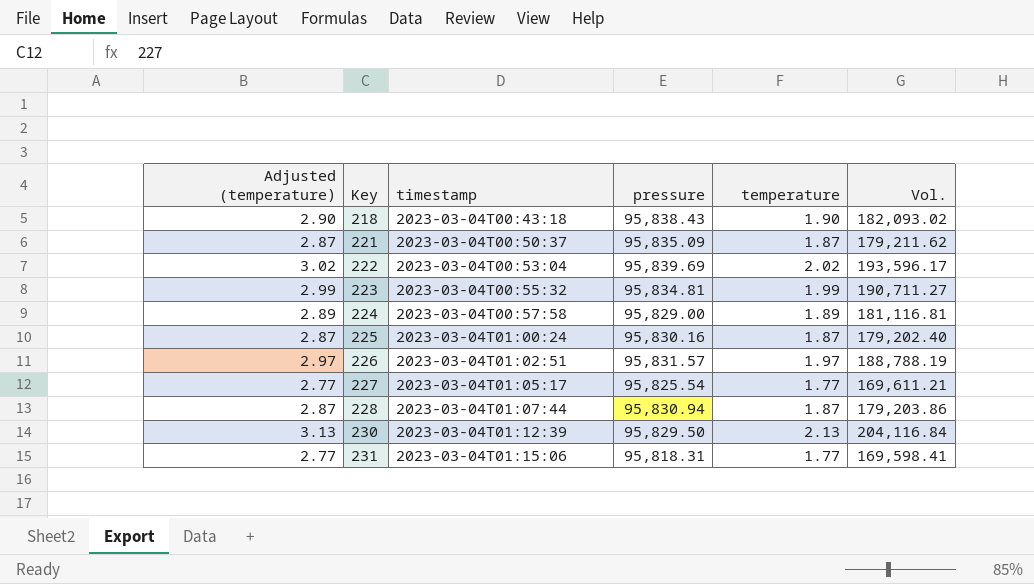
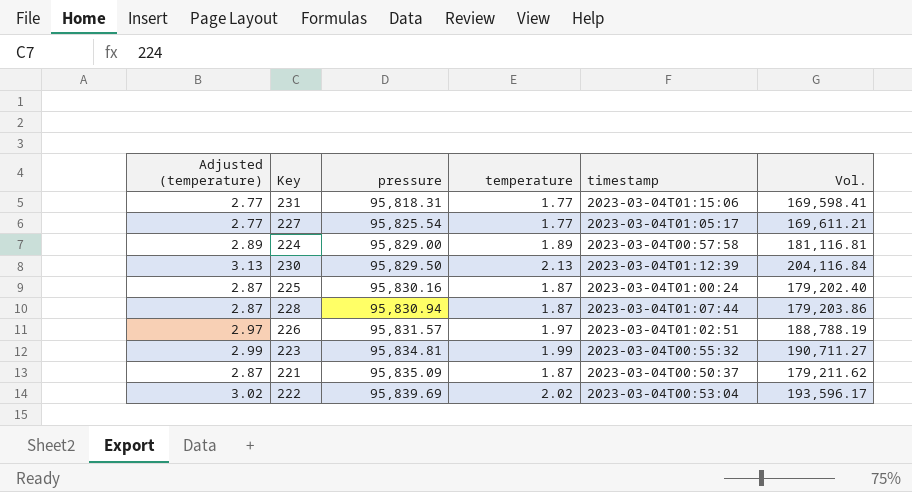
row order: Key ascending -> pressure ascending
column timestamp | position: 3 -> 5
row 218: 2.90 | 2023-03-04T00:43:18 | 95,838.43 | 1.90 | 182,093.02 -> none

